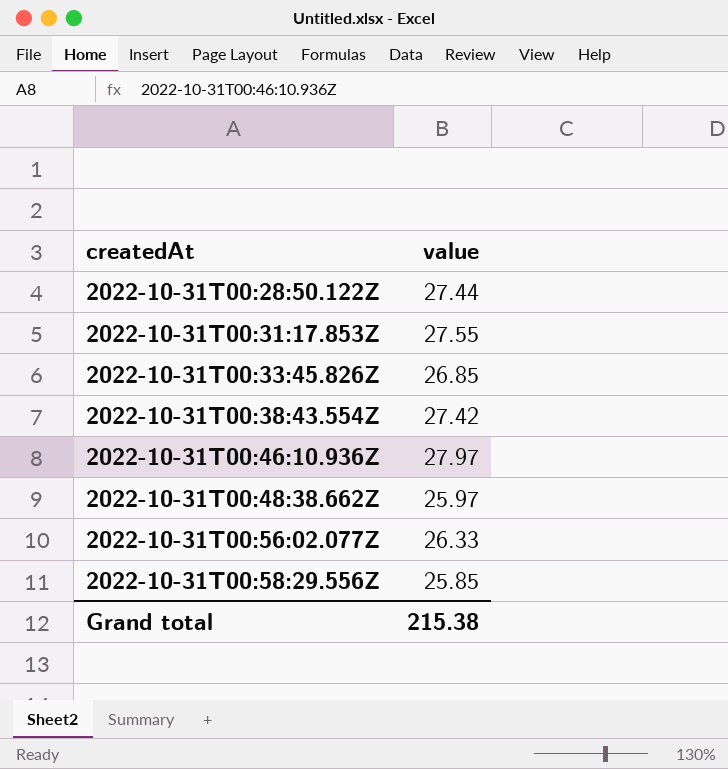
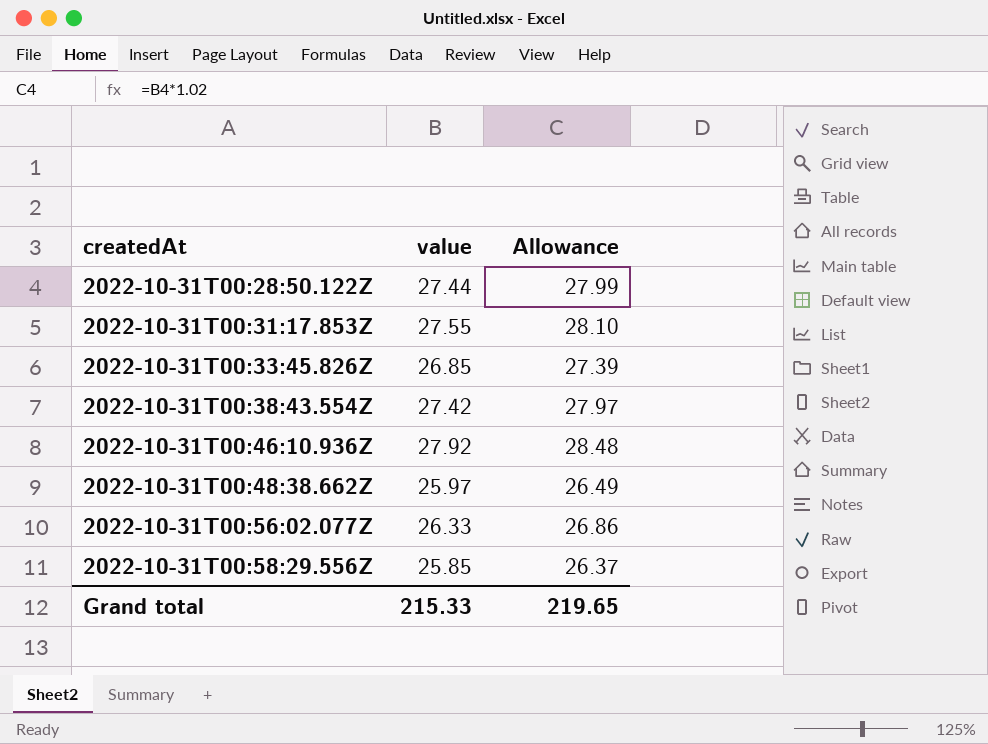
column Allowance | formula: none -> [value] * 1.02
2022-10-31T00:46:10.936Z | value: 27.97 -> 27.92
Grand total | value: 215.38 -> 215.33

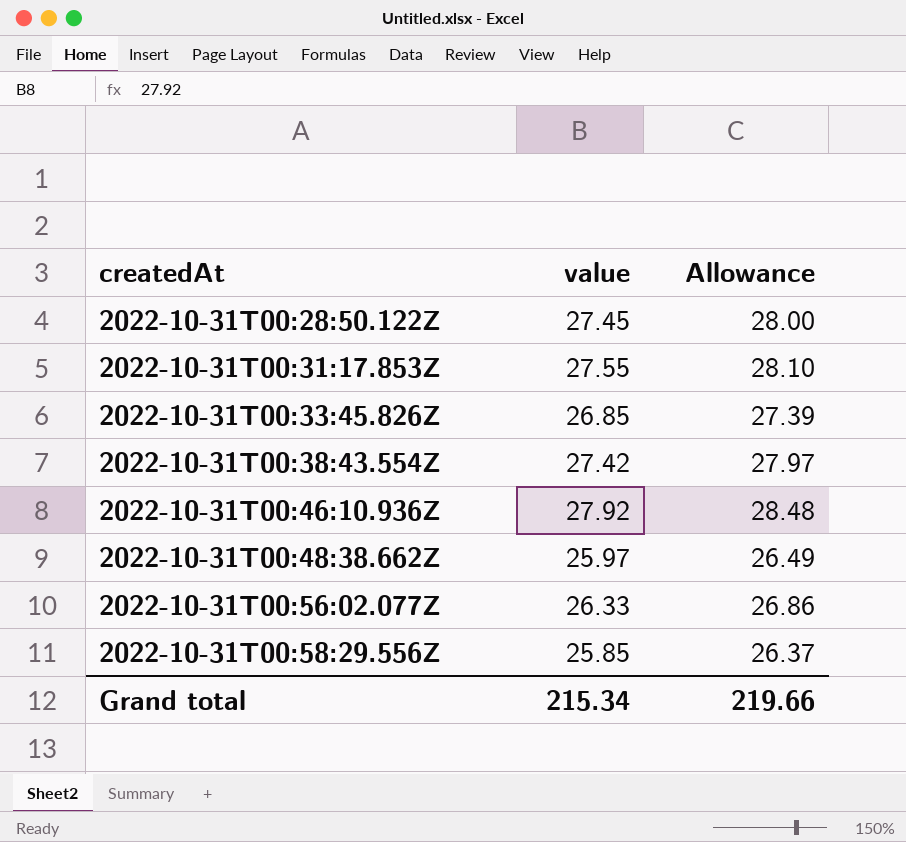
2022-10-31T00:28:50.122Z | value: 27.44 -> 27.45
2022-10-31T00:28:50.122Z | Allowance: 27.99 -> 28.00
Grand total | value: 215.33 -> 215.34
Grand total | Allowance: 219.65 -> 219.66

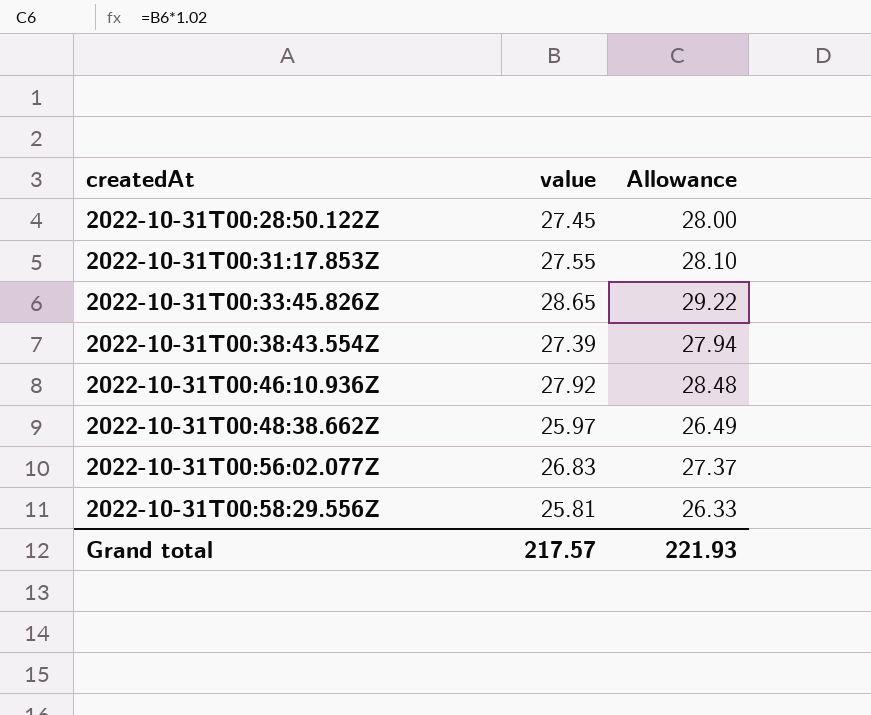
2022-10-31T00:33:45.826Z | value: 26.85 -> 28.65
2022-10-31T00:33:45.826Z | Allowance: 27.39 -> 29.22
2022-10-31T00:38:43.554Z | value: 27.42 -> 27.39
2022-10-31T00:38:43.554Z | Allowance: 27.97 -> 27.94
2022-10-31T00:56:02.077Z | value: 26.33 -> 26.83
2022-10-31T00:56:02.077Z | Allowance: 26.86 -> 27.37
2022-10-31T00:58:29.556Z | value: 25.85 -> 25.81
2022-10-31T00:58:29.556Z | Allowance: 26.37 -> 26.33
Grand total | value: 215.34 -> 217.57
Grand total | Allowance: 219.66 -> 221.93

